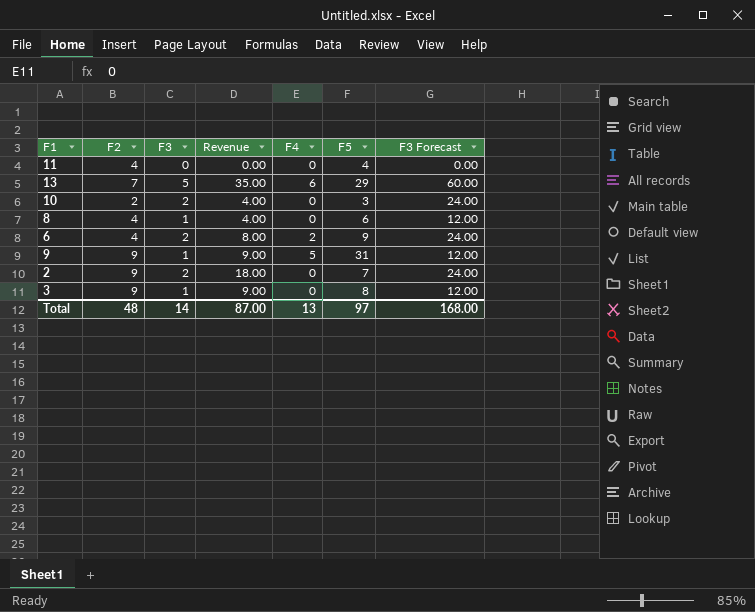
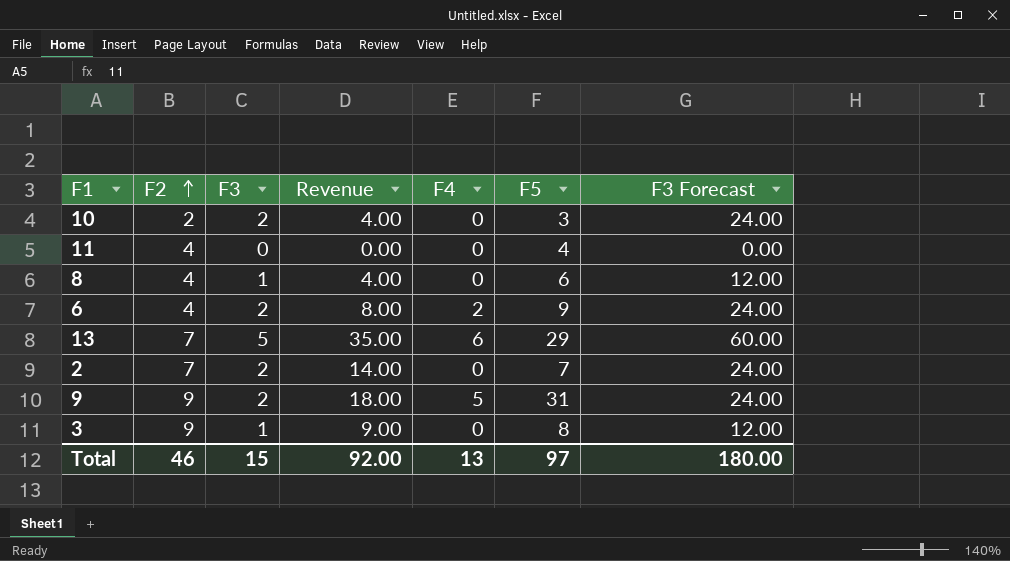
row order: none -> F2 ascending
2 | F2: 9 -> 7
2 | Revenue: 18.00 -> 14.00
9 | F3: 1 -> 2
9 | Revenue: 9.00 -> 18.00
9 | F3 Forecast: 12.00 -> 24.00
Total | F2: 48 -> 46
Total | F3: 14 -> 15
Total | Revenue: 87.00 -> 92.00
Total | F3 Forecast: 168.00 -> 180.00

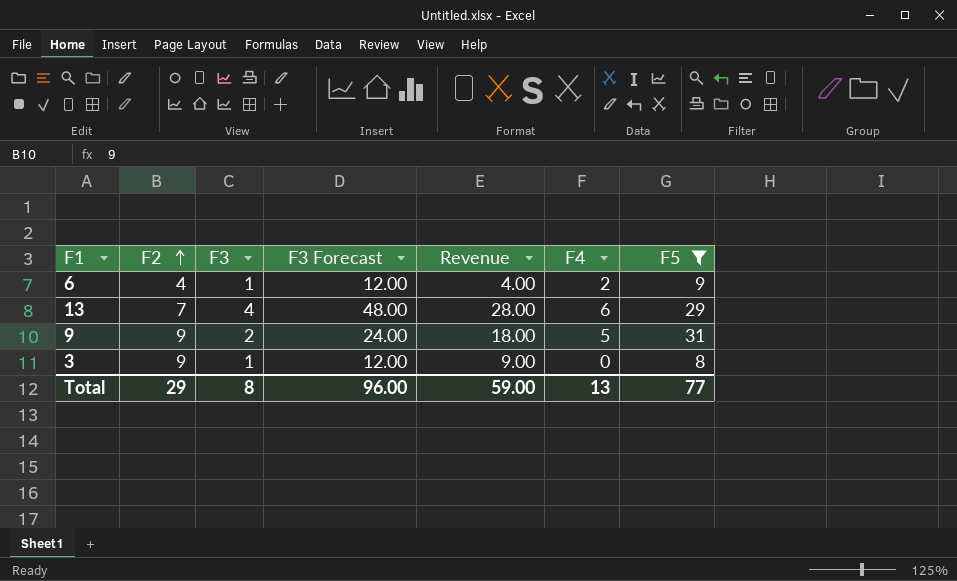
filter: none -> F5 >= 8
column F3 Forecast | position: 7 -> 4
6 | F3: 2 -> 1
6 | F3 Forecast: 24.00 -> 12.00
6 | Revenue: 8.00 -> 4.00
13 | F3: 5 -> 4
13 | F3 Forecast: 60.00 -> 48.00
13 | Revenue: 35.00 -> 28.00
Total | F2: 46 -> 29
Total | F3: 15 -> 8
Total | F3 Forecast: 180.00 -> 96.00
Total | Revenue: 92.00 -> 59.00
Total | F5: 97 -> 77

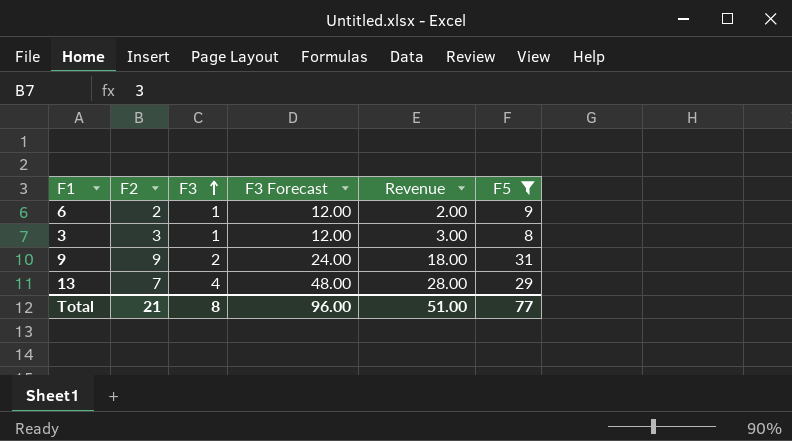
row order: F2 ascending -> F3 ascending
column F4 | position: 6 -> none
6 | F2: 4 -> 2
6 | Revenue: 4.00 -> 2.00
3 | F2: 9 -> 3
3 | Revenue: 9.00 -> 3.00
Total | F2: 29 -> 21
Total | Revenue: 59.00 -> 51.00

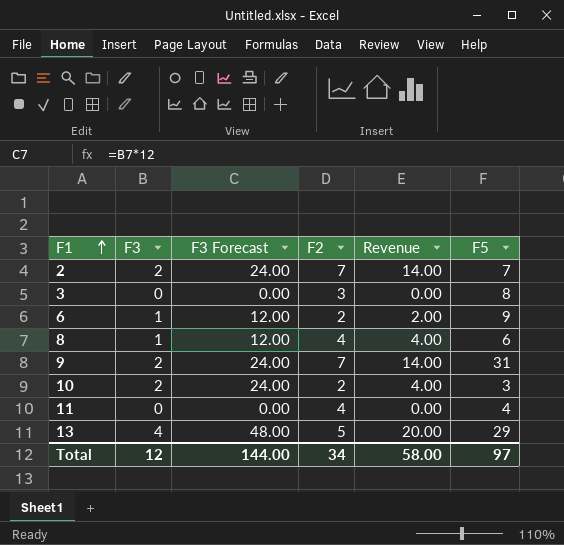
filter: F5 >= 8 -> none
row order: F3 ascending -> F1 ascending
column F2 | position: 2 -> 4
3 | F3: 1 -> 0
3 | F3 Forecast: 12.00 -> 0.00
3 | Revenue: 3.00 -> 0.00
9 | F2: 9 -> 7
9 | Revenue: 18.00 -> 14.00
13 | F2: 7 -> 5
13 | Revenue: 28.00 -> 20.00
Total | F3: 8 -> 12
Total | F3 Forecast: 96.00 -> 144.00
Total | F2: 21 -> 34
Total | Revenue: 51.00 -> 58.00
Total | F5: 77 -> 97

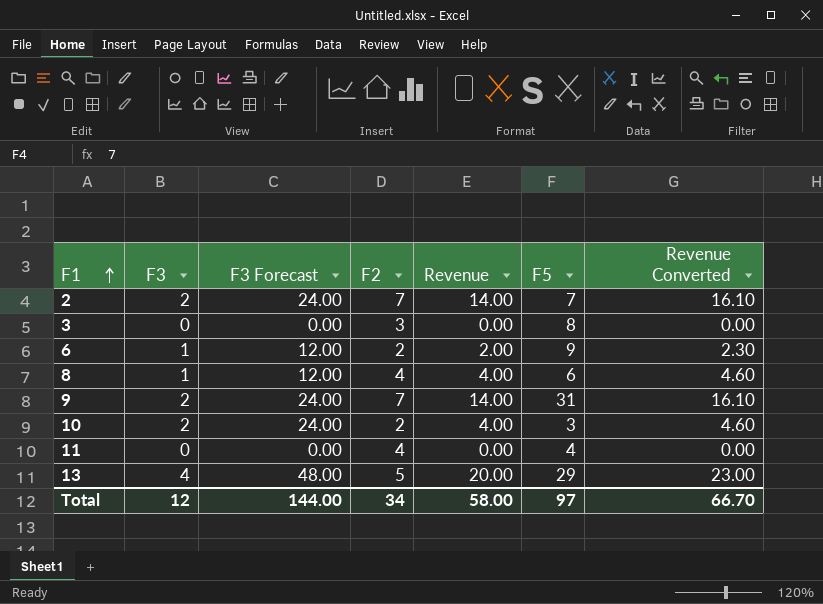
column Revenue Converted | formula: none -> [Revenue] * 1.15

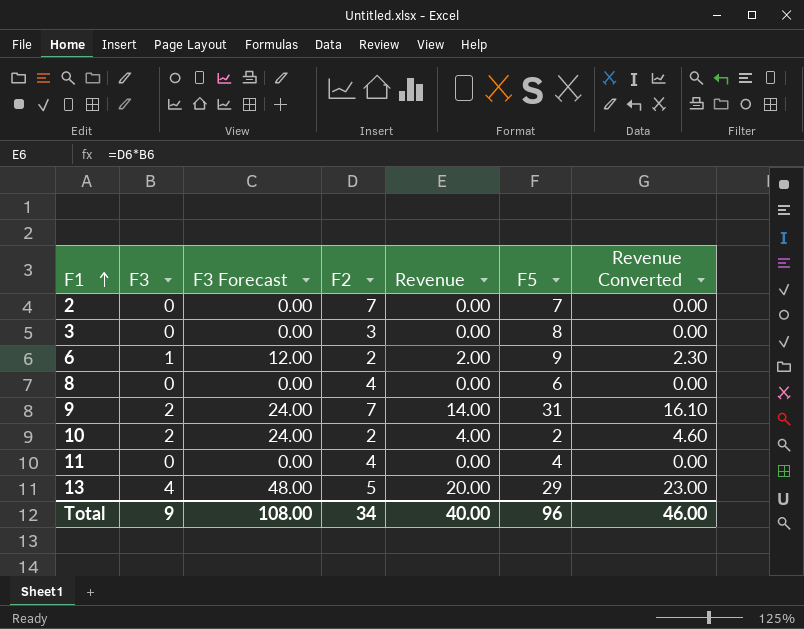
2 | F3: 2 -> 0
2 | F3 Forecast: 24.00 -> 0.00
2 | Revenue: 14.00 -> 0.00
2 | Revenue Converted: 16.10 -> 0.00
8 | F3: 1 -> 0
8 | F3 Forecast: 12.00 -> 0.00
8 | Revenue: 4.00 -> 0.00
8 | Revenue Converted: 4.60 -> 0.00
10 | F5: 3 -> 2
Total | F3: 12 -> 9
Total | F3 Forecast: 144.00 -> 108.00
Total | Revenue: 58.00 -> 40.00
Total | F5: 97 -> 96
Total | Revenue Converted: 66.70 -> 46.00

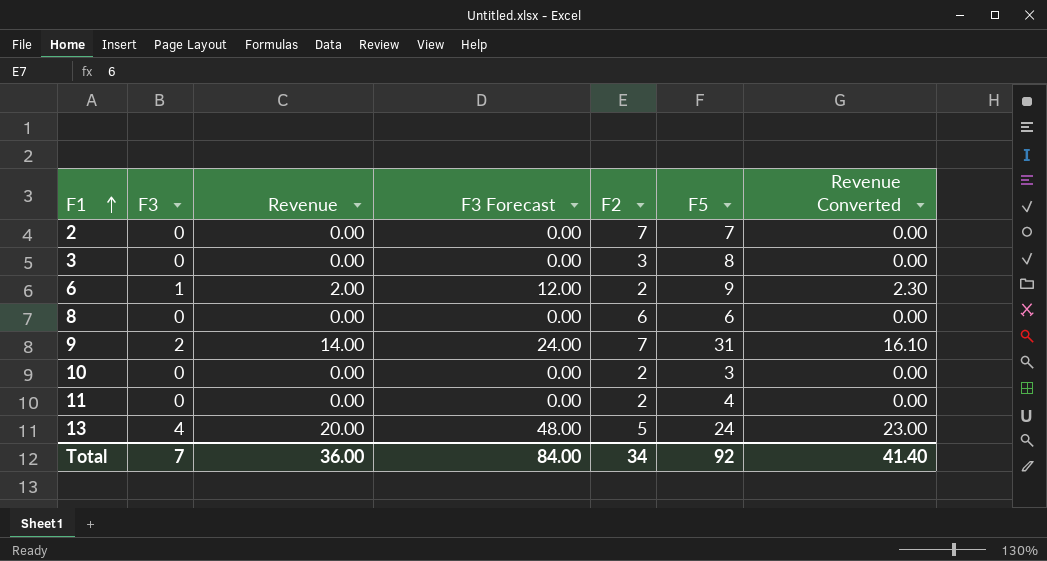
column Revenue | position: 5 -> 3
8 | F2: 4 -> 6
10 | F3: 2 -> 0
10 | Revenue: 4.00 -> 0.00
10 | F3 Forecast: 24.00 -> 0.00
10 | F5: 2 -> 3
10 | Revenue Converted: 4.60 -> 0.00
11 | F2: 4 -> 2
13 | F5: 29 -> 24
Total | F3: 9 -> 7
Total | Revenue: 40.00 -> 36.00
Total | F3 Forecast: 108.00 -> 84.00
Total | F5: 96 -> 92
Total | Revenue Converted: 46.00 -> 41.40

